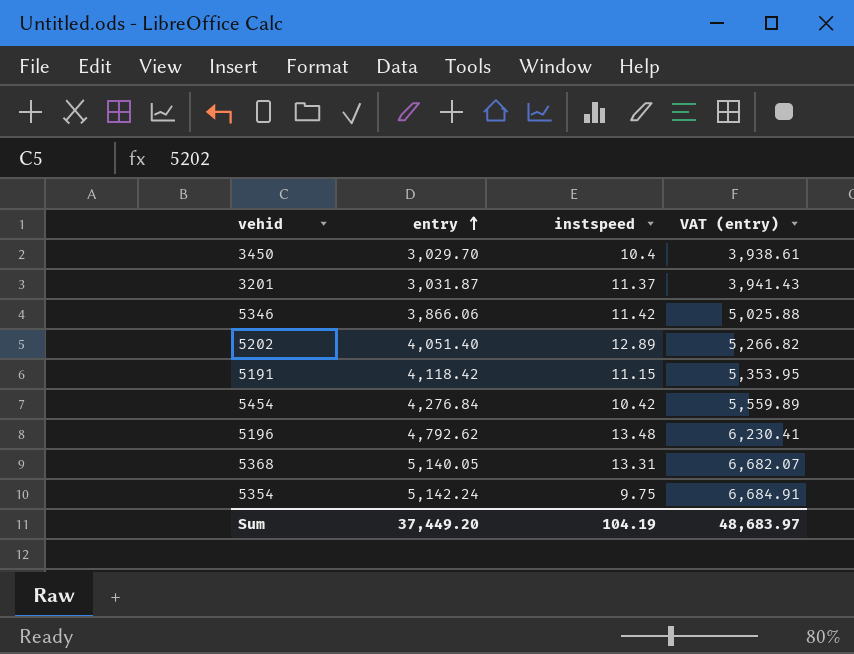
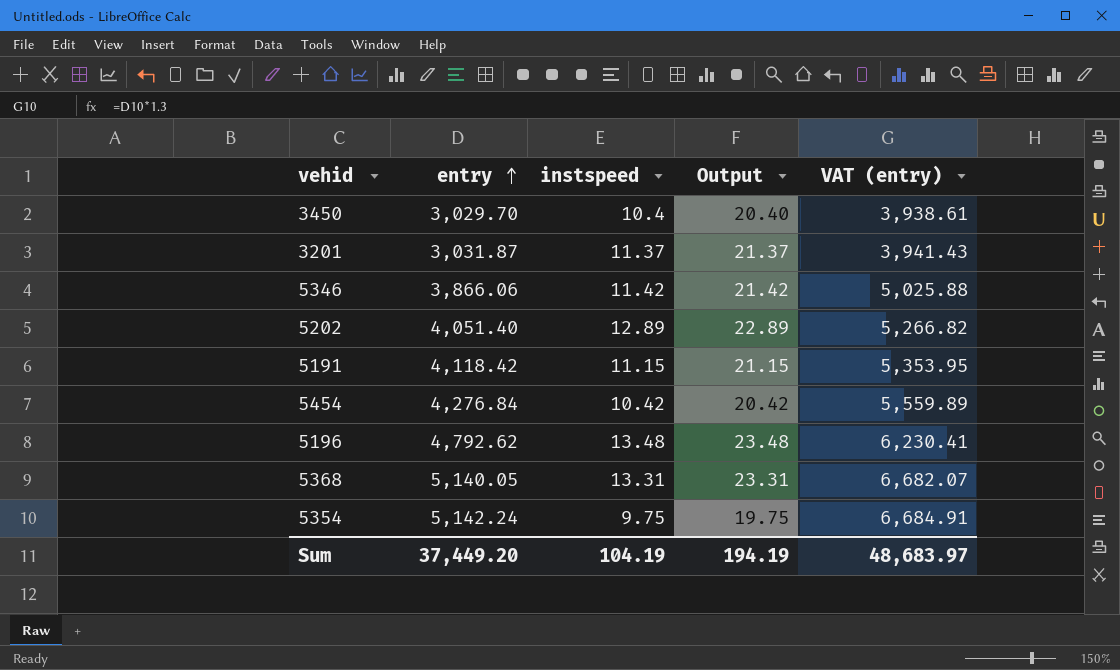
column Output | formula: none -> [instspeed] + 10

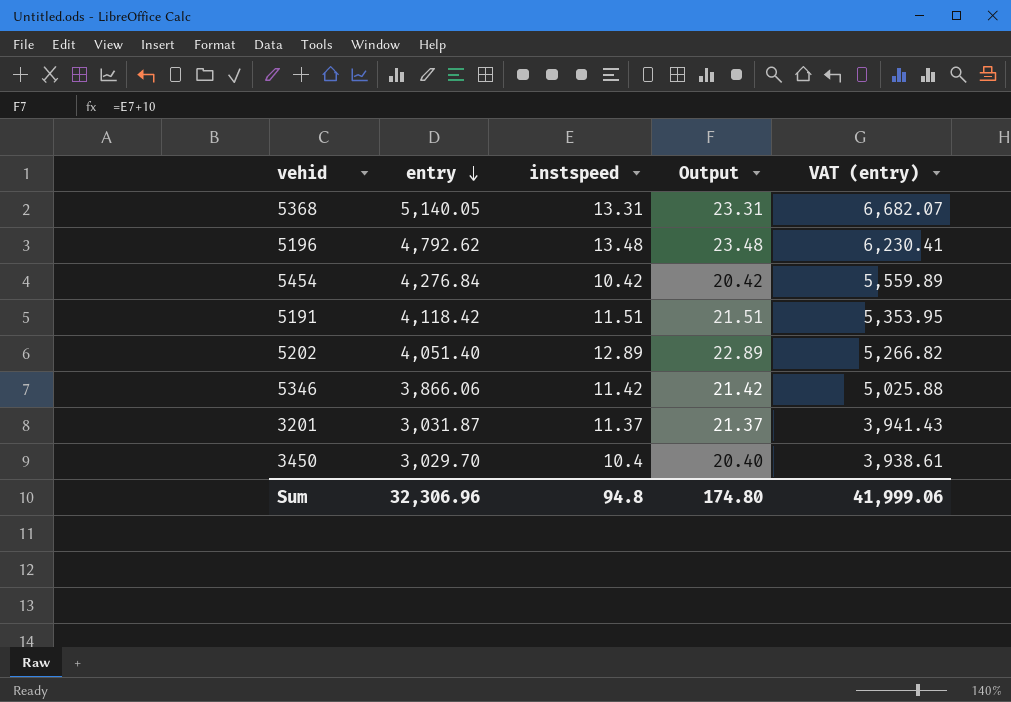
row order: entry ascending -> entry descending
row 5354: 5,142.24 | 9.75 | 19.75 | 6,684.91 -> none
5191 | instspeed: 11.15 -> 11.51
5191 | Output: 21.15 -> 21.51
Sum | entry: 37,449.20 -> 32,306.96
Sum | instspeed: 104.19 -> 94.8
Sum | Output: 194.19 -> 174.80
Sum | VAT (entry): 48,683.97 -> 41,999.06

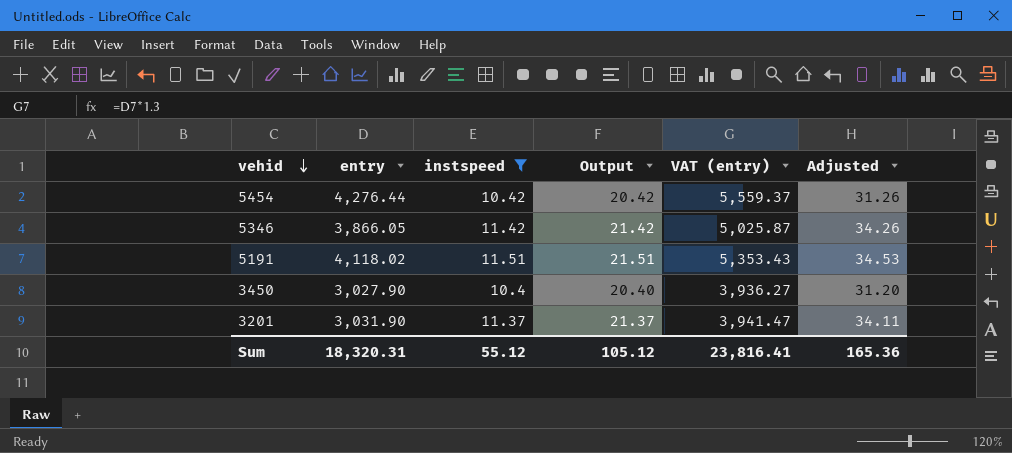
filter: none -> instspeed <= 11.51
row order: entry descending -> vehid descending
column Adjusted | formula: none -> [instspeed] * 3
5454 | entry: 4,276.84 -> 4,276.44
5454 | VAT (entry): 5,559.89 -> 5,559.37
5346 | entry: 3,866.06 -> 3,866.05
5346 | VAT (entry): 5,025.88 -> 5,025.87
5191 | entry: 4,118.42 -> 4,118.02
5191 | VAT (entry): 5,353.95 -> 5,353.43
3450 | entry: 3,029.70 -> 3,027.90
3450 | VAT (entry): 3,938.61 -> 3,936.27
3201 | entry: 3,031.87 -> 3,031.90
3201 | VAT (entry): 3,941.43 -> 3,941.47
Sum | entry: 32,306.96 -> 18,320.31
Sum | instspeed: 94.8 -> 55.12
Sum | Output: 174.80 -> 105.12
Sum | VAT (entry): 41,999.06 -> 23,816.41

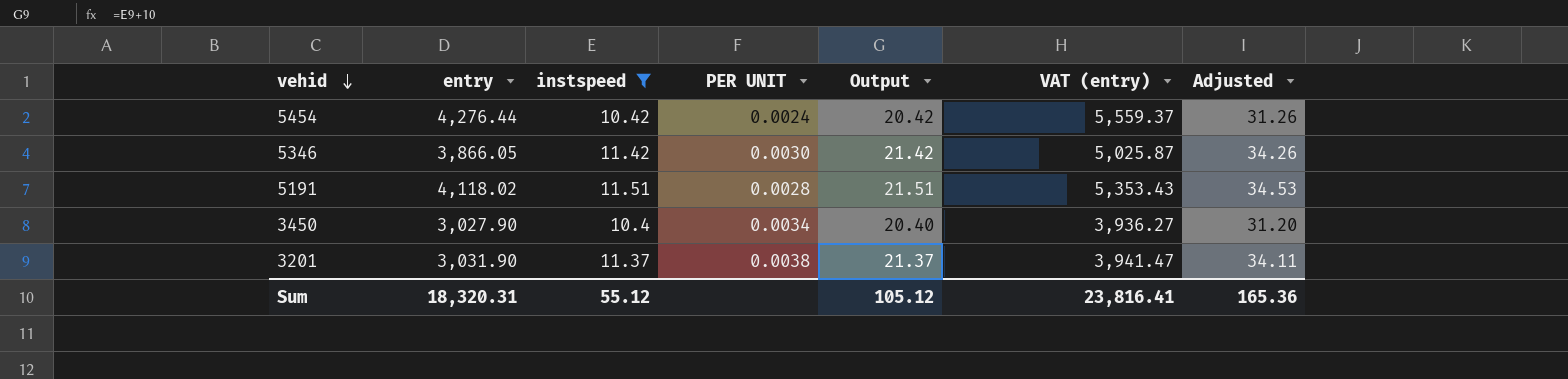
column PER UNIT | formula: none -> [instspeed] / [entry]

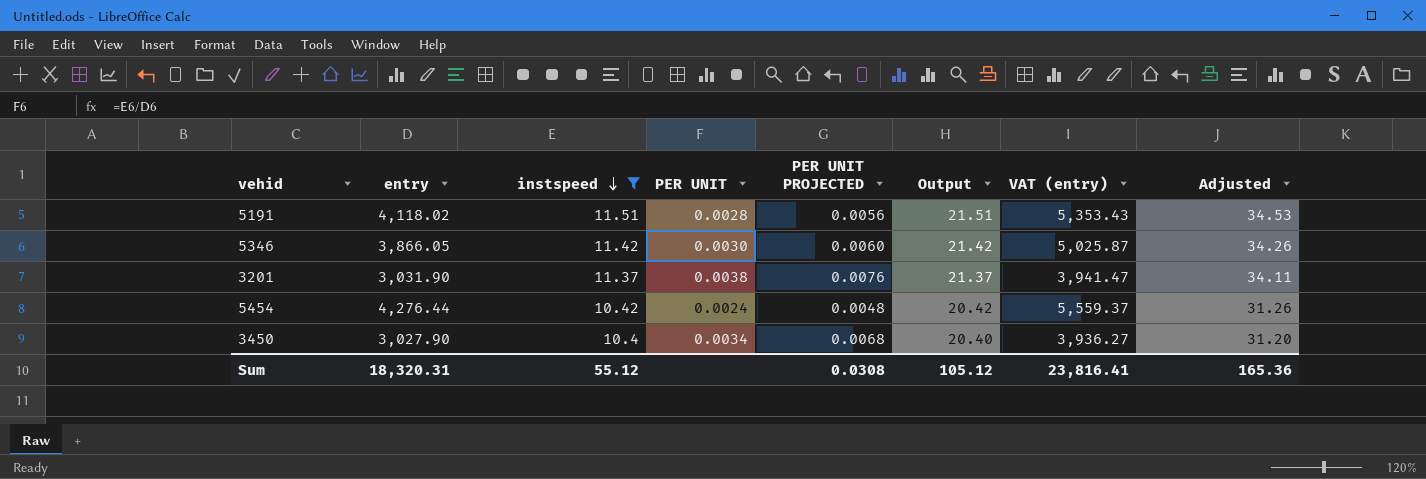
row order: vehid descending -> instspeed descending
column PER UNIT PROJECTED | formula: none -> [PER UNIT] * 2

